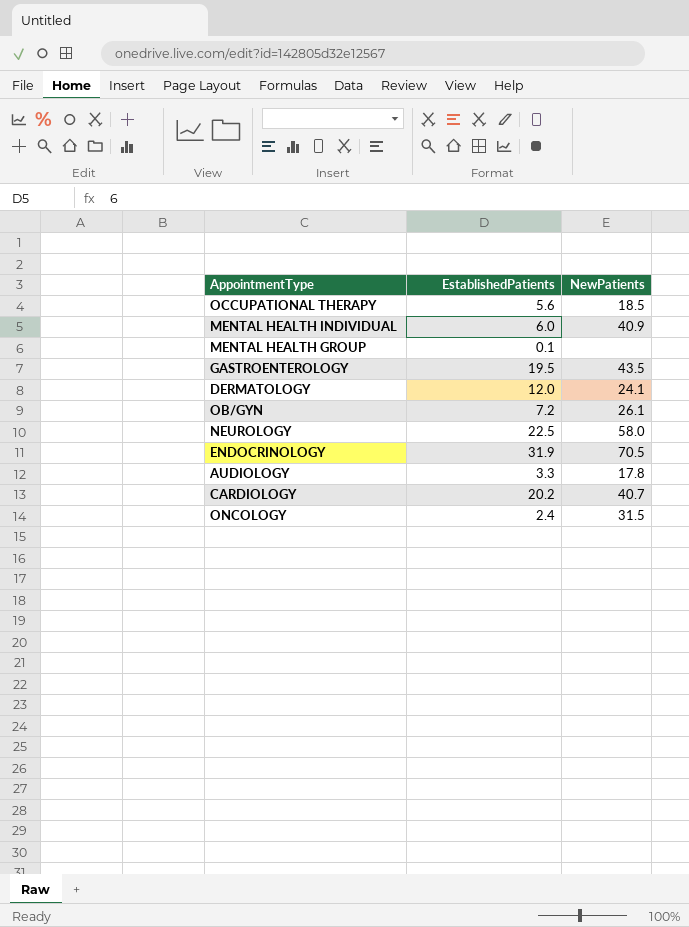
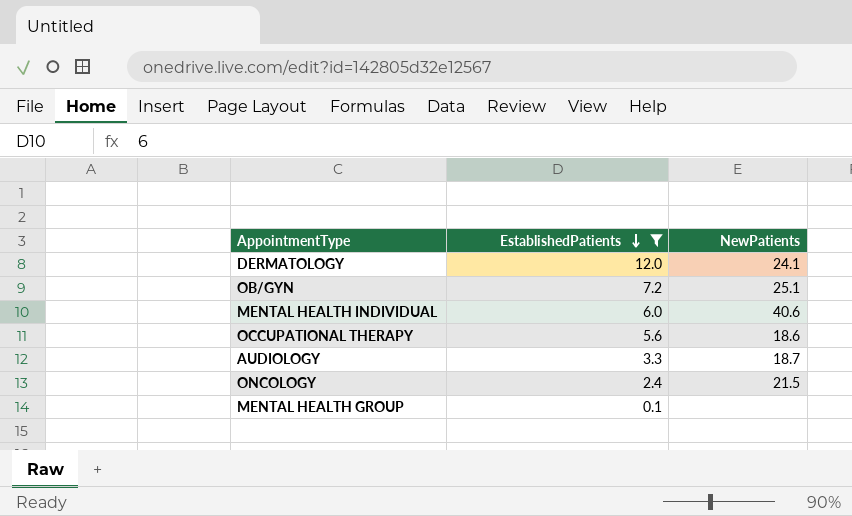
filter: none -> EstablishedPatients <= 12.0
row order: none -> EstablishedPatients descending
OB/GYN | NewPatients: 26.1 -> 25.1
MENTAL HEALTH INDIVIDUAL | NewPatients: 40.9 -> 40.6
OCCUPATIONAL THERAPY | NewPatients: 18.5 -> 18.6
AUDIOLOGY | NewPatients: 17.8 -> 18.7
ONCOLOGY | NewPatients: 31.5 -> 21.5

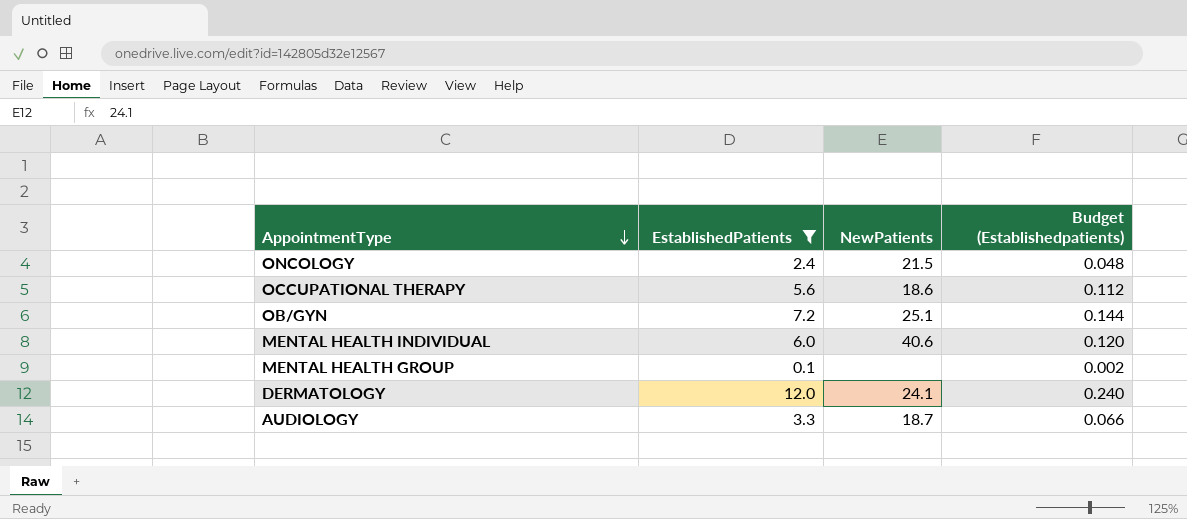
row order: EstablishedPatients descending -> AppointmentType descending
column Budget (Establishedpatients) | formula: none -> [EstablishedPatients] * 0.02

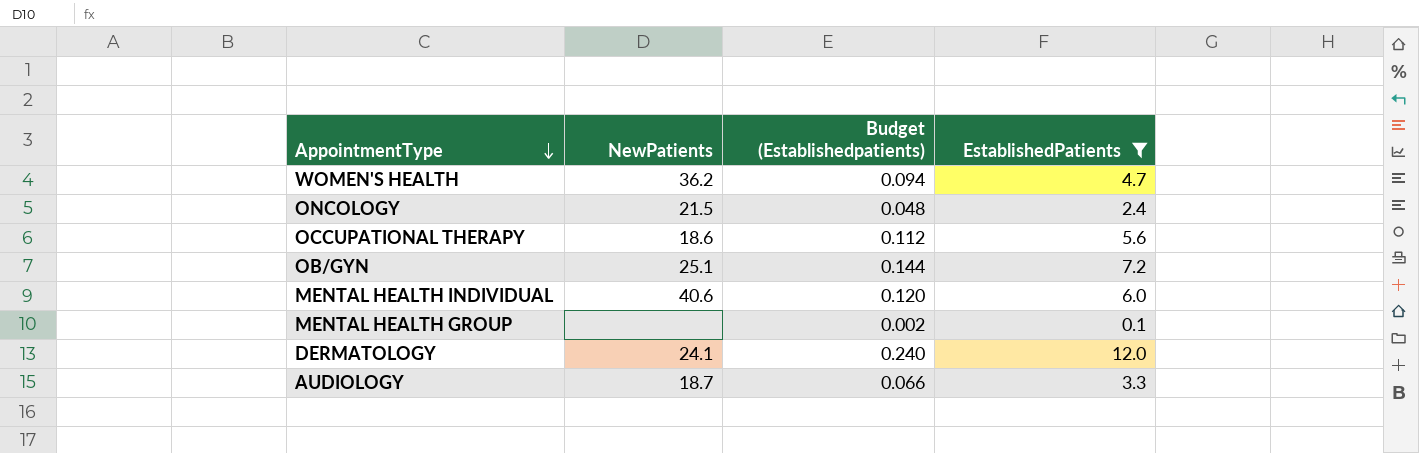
column EstablishedPatients | position: 2 -> 4
row WOMEN'S HEALTH: none -> 36.2 | 0.094 | 4.7

